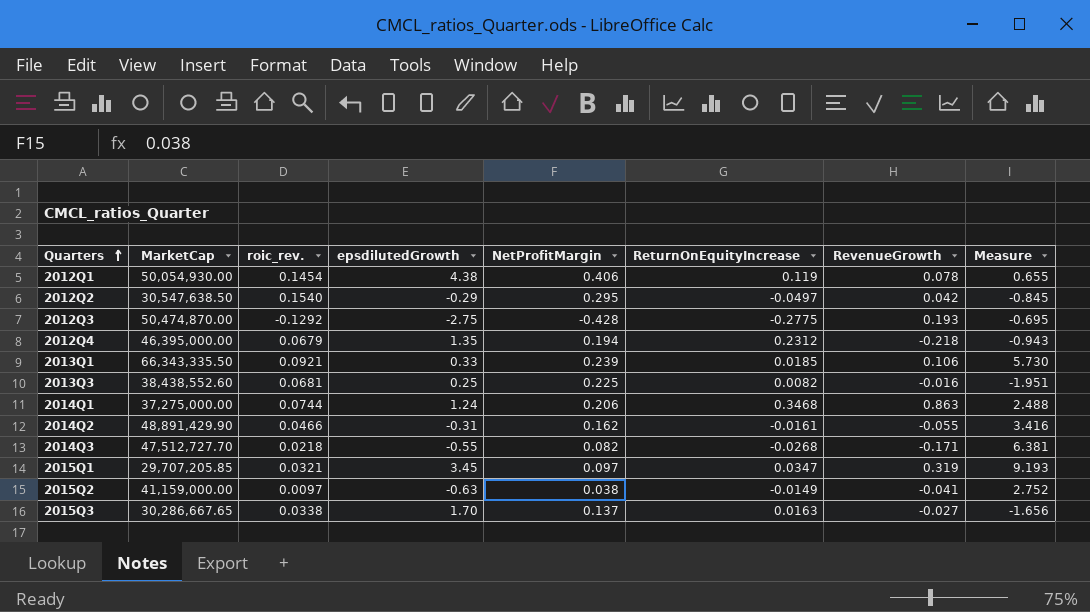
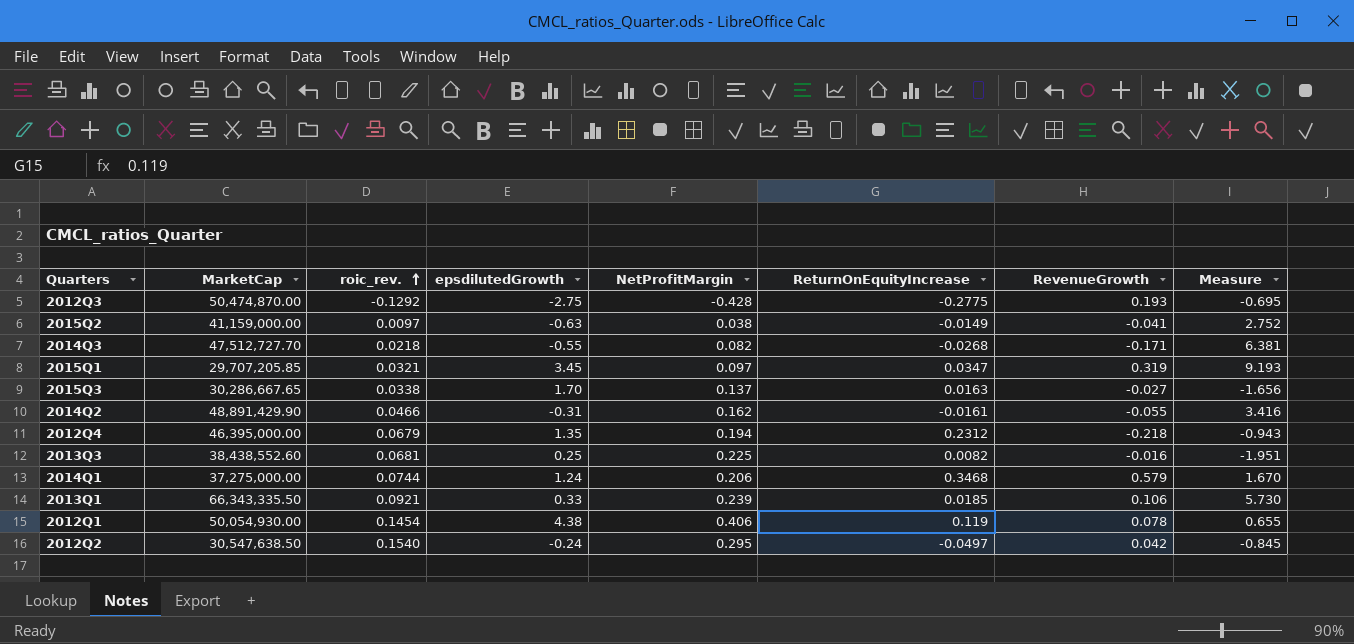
row order: Quarters ascending -> roic_rev. ascending
2014Q1 | RevenueGrowth: 0.863 -> 0.579
2014Q1 | Measure: 2.488 -> 1.670
2012Q2 | epsdilutedGrowth: -0.29 -> -0.24

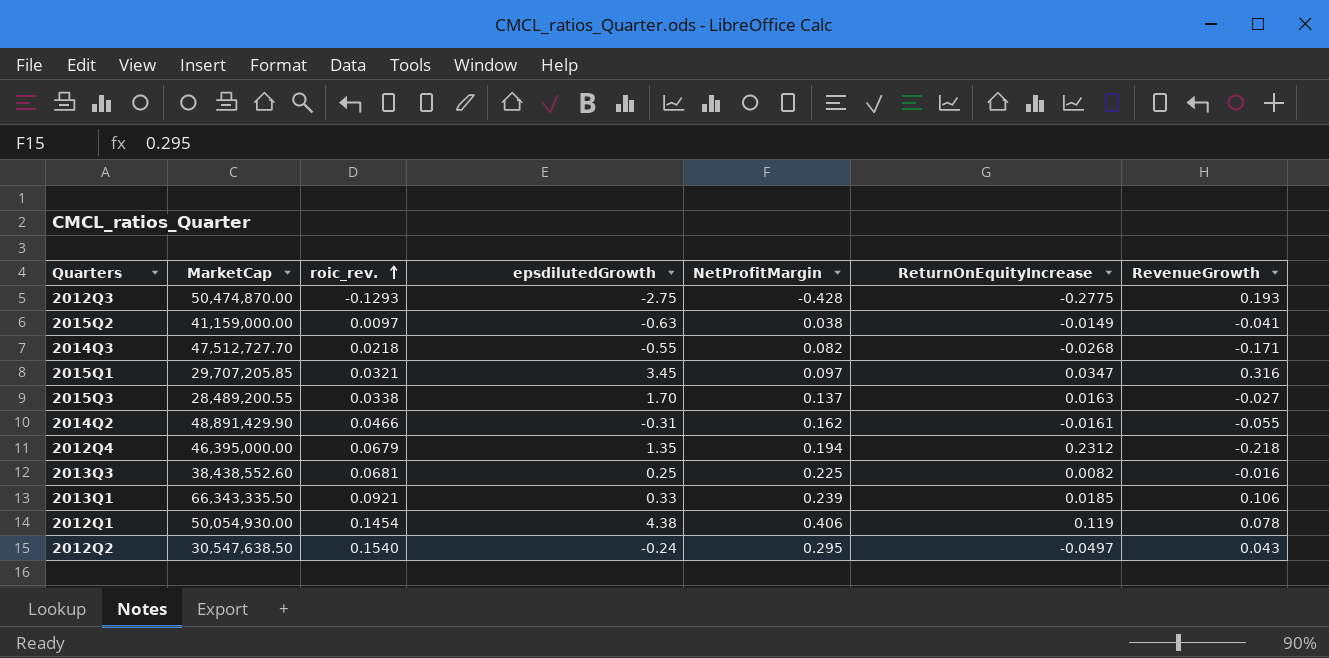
column Measure | formula: [RevenueGrowth] / [ReturnOnEquityIncrease] -> none
row 2014Q1: 37,275,000.00 | 0.0744 | 1.24 | 0.206 | 0.3468 | 0.579 | 1.670 -> none
2012Q3 | roic_rev.: -0.1292 -> -0.1293
2015Q1 | RevenueGrowth: 0.319 -> 0.316
2015Q3 | MarketCap: 30,286,667.65 -> 28,489,200.55
2012Q2 | RevenueGrowth: 0.042 -> 0.043

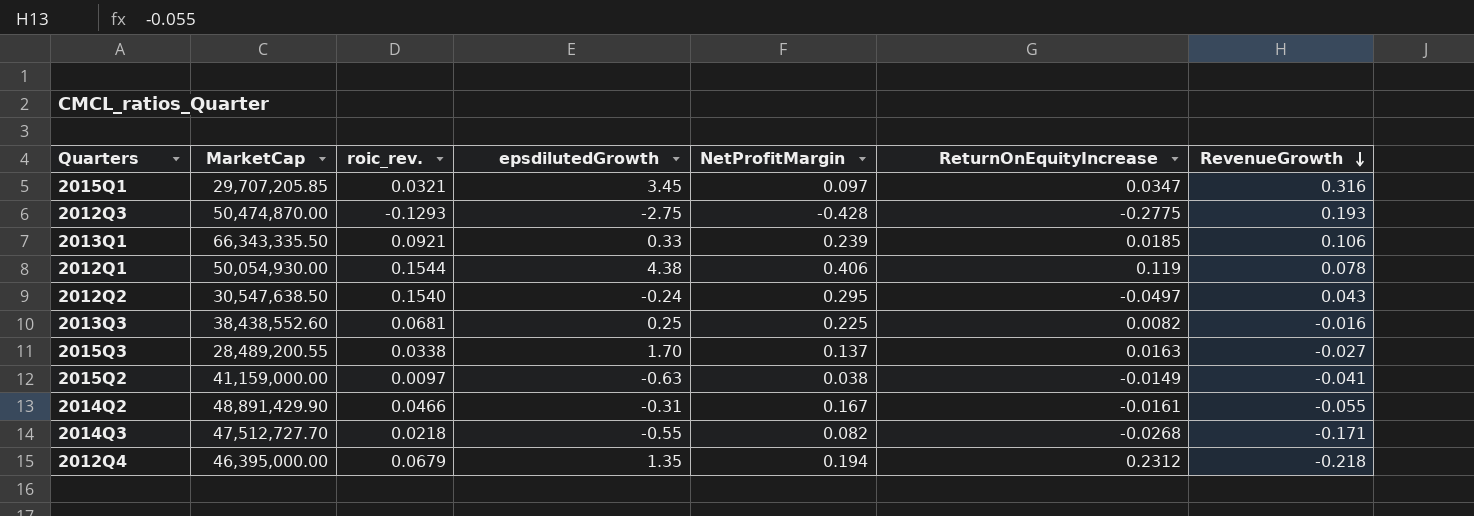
row order: roic_rev. ascending -> RevenueGrowth descending
2012Q1 | roic_rev.: 0.1454 -> 0.1544
2014Q2 | NetProfitMargin: 0.162 -> 0.167

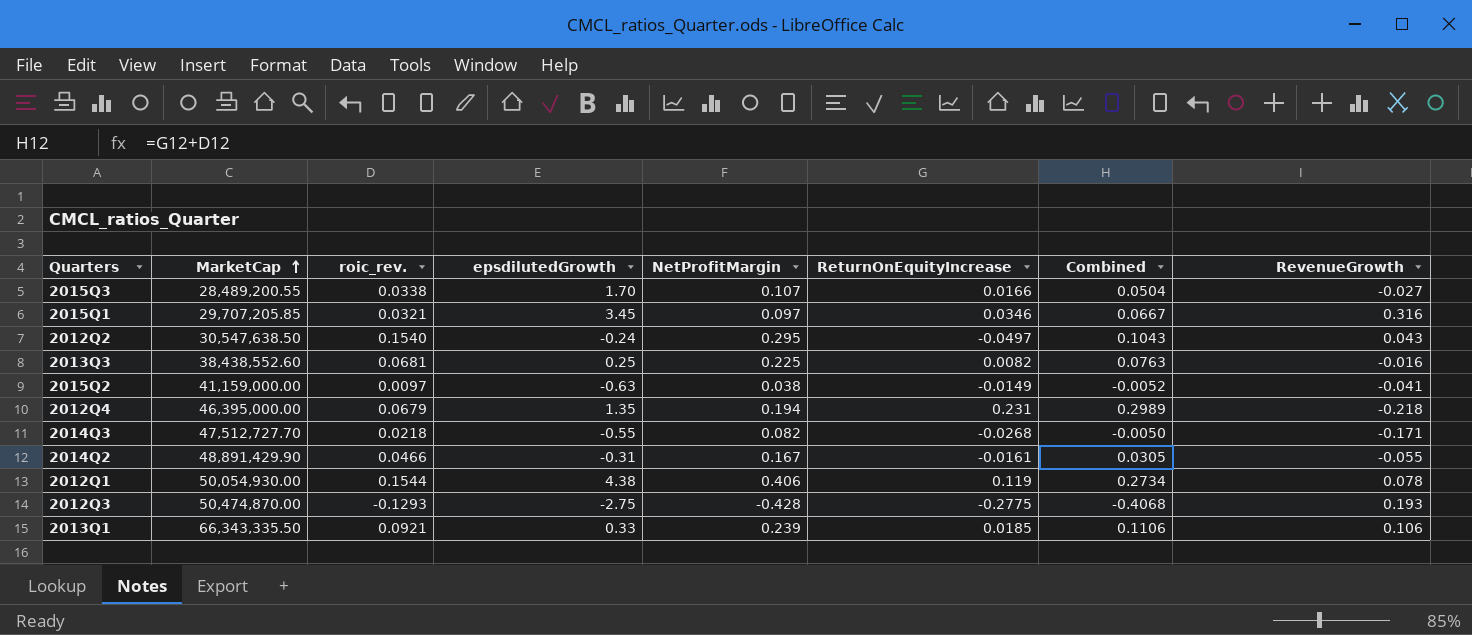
row order: RevenueGrowth descending -> MarketCap ascending
column Combined | formula: none -> [roic_rev.] + [ReturnOnEquityIncrease]
2015Q3 | NetProfitMargin: 0.137 -> 0.107
2015Q3 | ReturnOnEquityIncrease: 0.0163 -> 0.0166
2015Q1 | ReturnOnEquityIncrease: 0.0347 -> 0.0346
2012Q4 | ReturnOnEquityIncrease: 0.2312 -> 0.231

